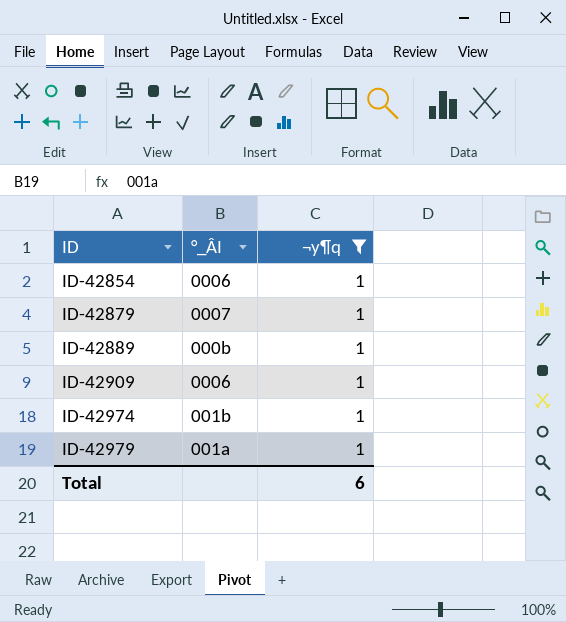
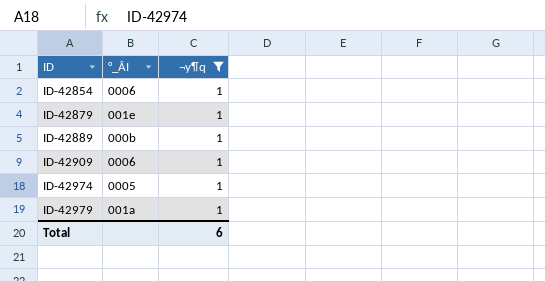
ID-42879 | °_ÂI: 0007 -> 001e
ID-42974 | °_ÂI: 001b -> 0005

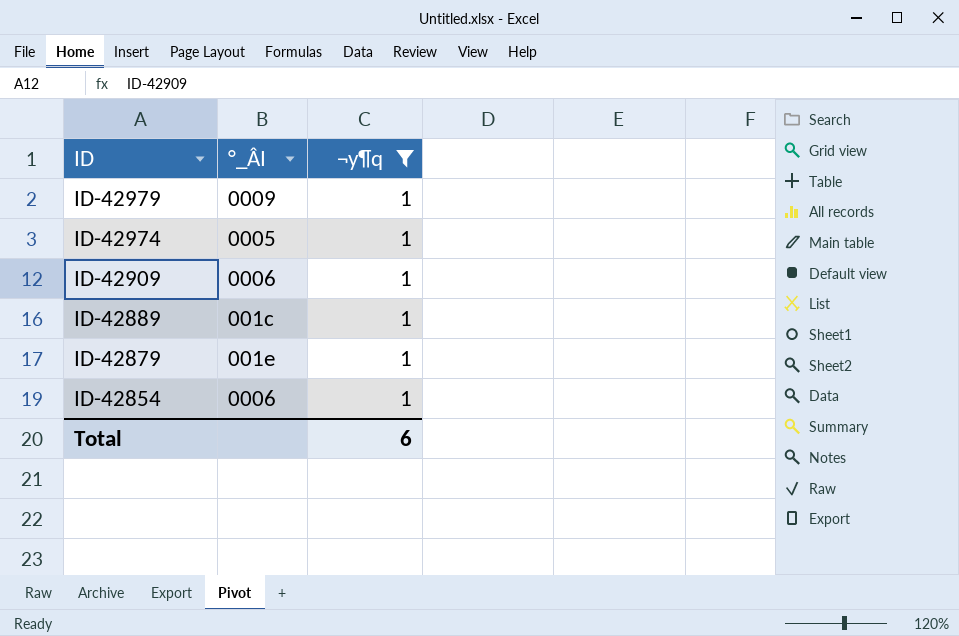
row order: ID ascending -> ID descending
ID-42979 | °_ÂI: 001a -> 0009
ID-42889 | °_ÂI: 000b -> 001c

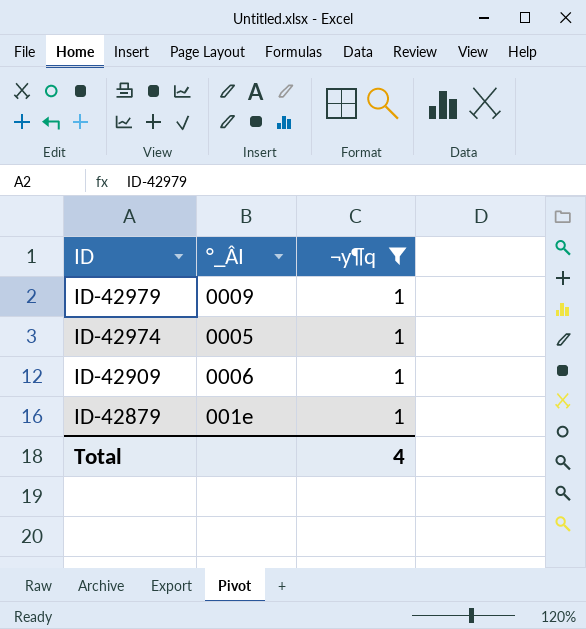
row ID-42889: 001c | 1 -> none
row ID-42854: 0006 | 1 -> none
Total | ¬y¶q: 6 -> 4

